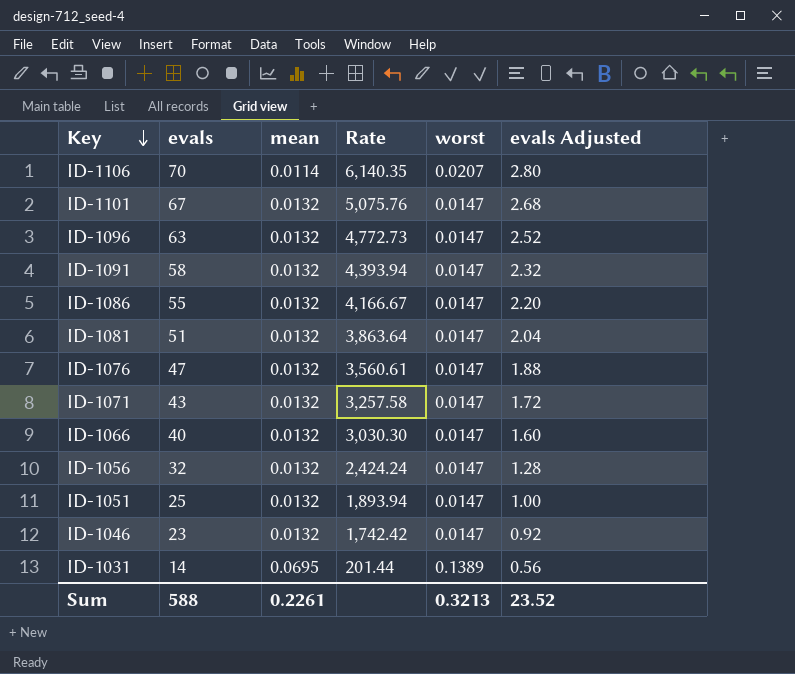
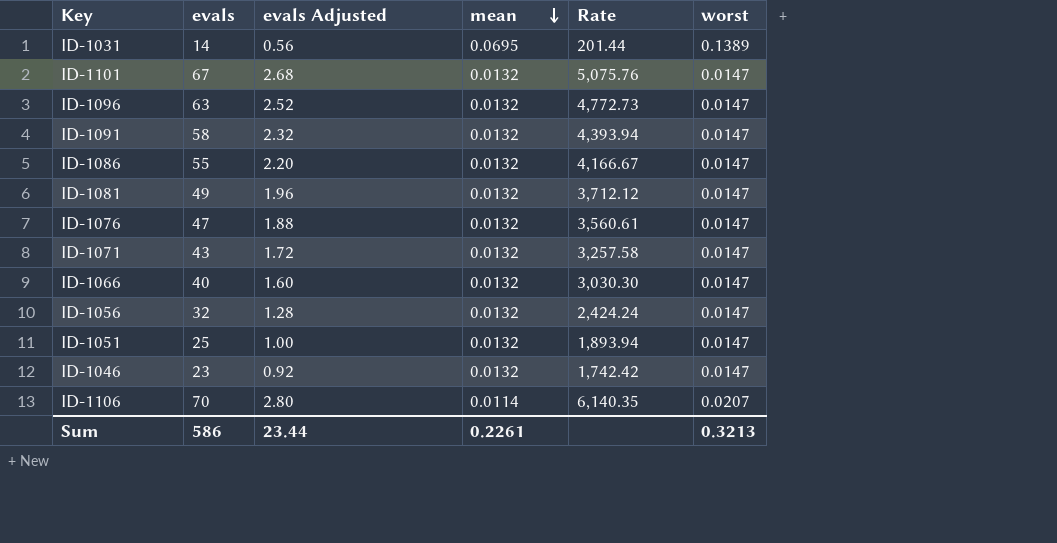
row order: Key descending -> mean descending
column evals Adjusted | position: 6 -> 3
ID-1081 | evals: 51 -> 49
ID-1081 | evals Adjusted: 2.04 -> 1.96
ID-1081 | Rate: 3,863.64 -> 3,712.12
Sum | evals: 588 -> 586
Sum | evals Adjusted: 23.52 -> 23.44

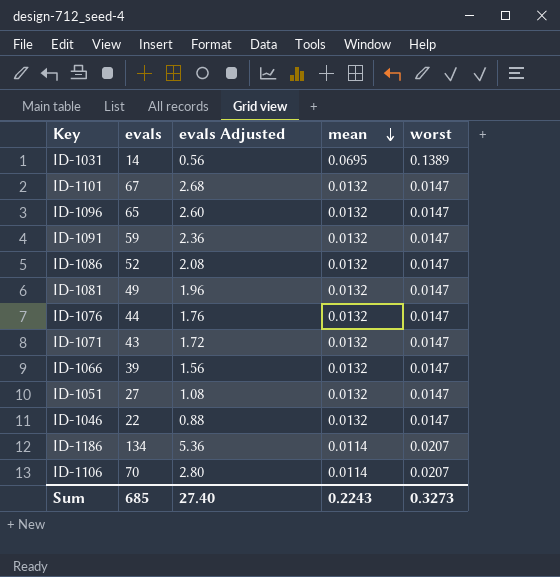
column Rate | formula: [evals] / [mean] -> none
row ID-1056: 32 | 1.28 | 0.0132 | 2,424.24 | 0.0147 -> none
ID-1096 | evals: 63 -> 65
ID-1096 | evals Adjusted: 2.52 -> 2.60
ID-1091 | evals: 58 -> 59
ID-1091 | evals Adjusted: 2.32 -> 2.36
ID-1086 | evals: 55 -> 52
ID-1086 | evals Adjusted: 2.20 -> 2.08
ID-1076 | evals: 47 -> 44
ID-1076 | evals Adjusted: 1.88 -> 1.76
ID-1066 | evals: 40 -> 39
ID-1066 | evals Adjusted: 1.60 -> 1.56
ID-1051 | evals: 25 -> 27
ID-1051 | evals Adjusted: 1.00 -> 1.08
ID-1046 | evals: 23 -> 22
ID-1046 | evals Adjusted: 0.92 -> 0.88
row ID-1186: none -> 134 | 5.36 | 0.0114 | 0.0207
Sum | evals: 586 -> 685
Sum | evals Adjusted: 23.44 -> 27.40
Sum | mean: 0.2261 -> 0.2243
Sum | worst: 0.3213 -> 0.3273

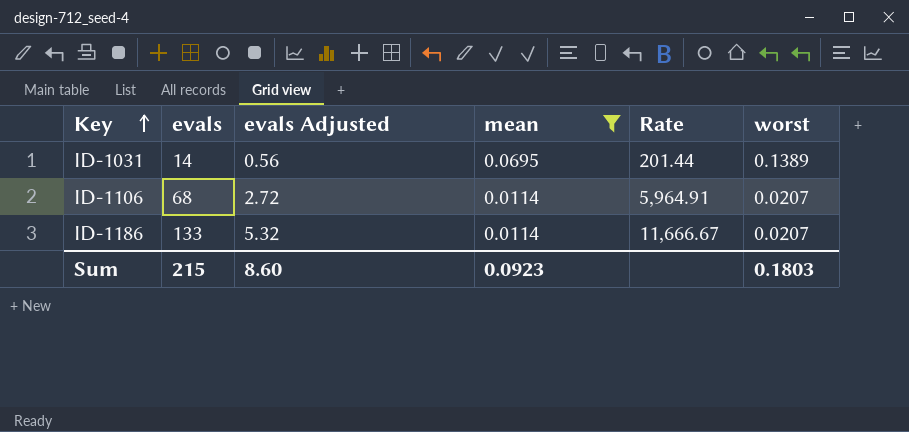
filter: none -> mean != 0.0132
row order: mean descending -> Key ascending
column Rate | formula: none -> [evals] / [mean]
ID-1106 | evals: 70 -> 68
ID-1106 | evals Adjusted: 2.80 -> 2.72
ID-1186 | evals: 134 -> 133
ID-1186 | evals Adjusted: 5.36 -> 5.32
Sum | evals: 685 -> 215
Sum | evals Adjusted: 27.40 -> 8.60
Sum | mean: 0.2243 -> 0.0923
Sum | worst: 0.3273 -> 0.1803

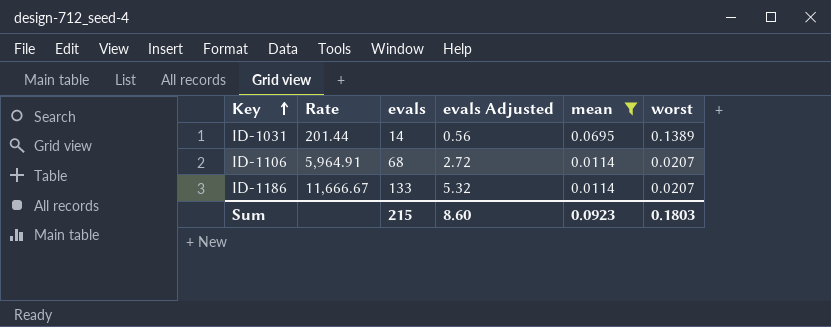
column Rate | position: 5 -> 2

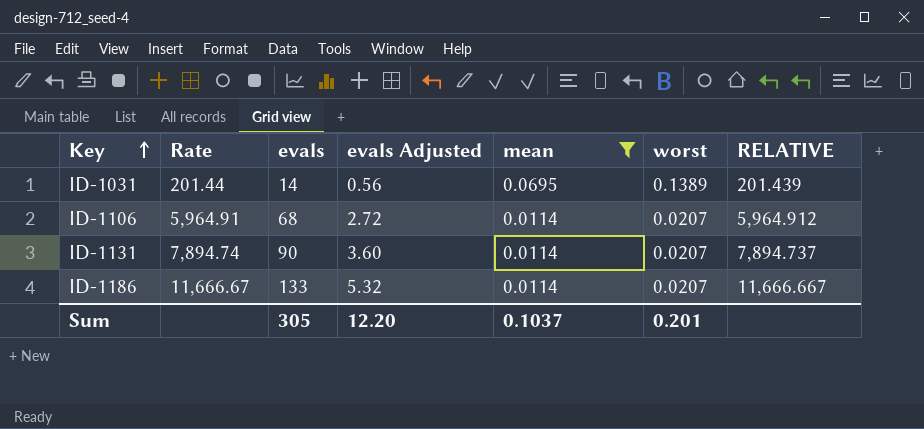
column RELATIVE | formula: none -> [evals] / [mean]
row ID-1131: none -> 7,894.74 | 90 | 3.60 | 0.0114 | 0.0207 | 7,894.737
Sum | evals: 215 -> 305
Sum | evals Adjusted: 8.60 -> 12.20
Sum | mean: 0.0923 -> 0.1037
Sum | worst: 0.1803 -> 0.201

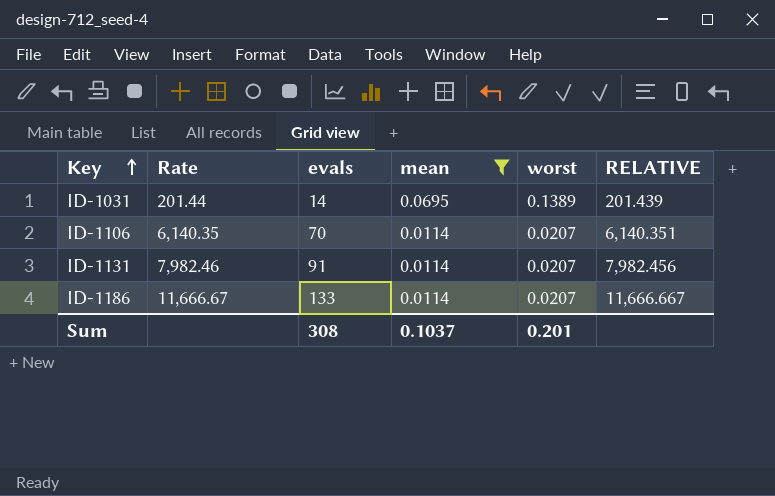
column evals Adjusted | formula: [evals] * 0.04 -> none
ID-1106 | Rate: 5,964.91 -> 6,140.35
ID-1106 | evals: 68 -> 70
ID-1106 | RELATIVE: 5,964.912 -> 6,140.351
ID-1131 | Rate: 7,894.74 -> 7,982.46
ID-1131 | evals: 90 -> 91
ID-1131 | RELATIVE: 7,894.737 -> 7,982.456
Sum | evals: 305 -> 308

